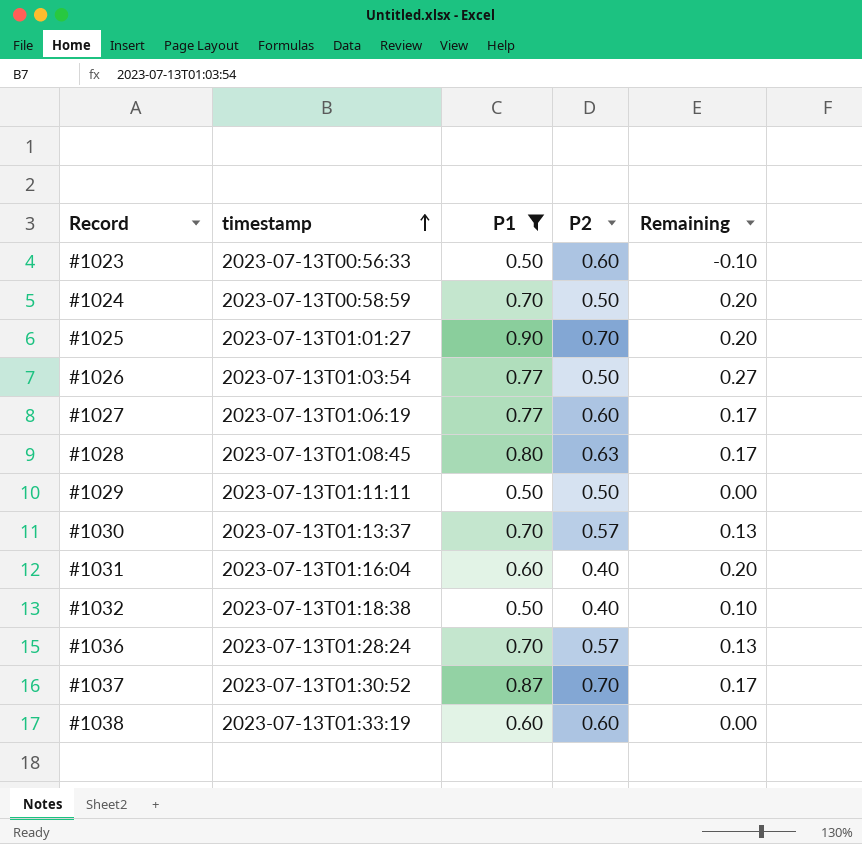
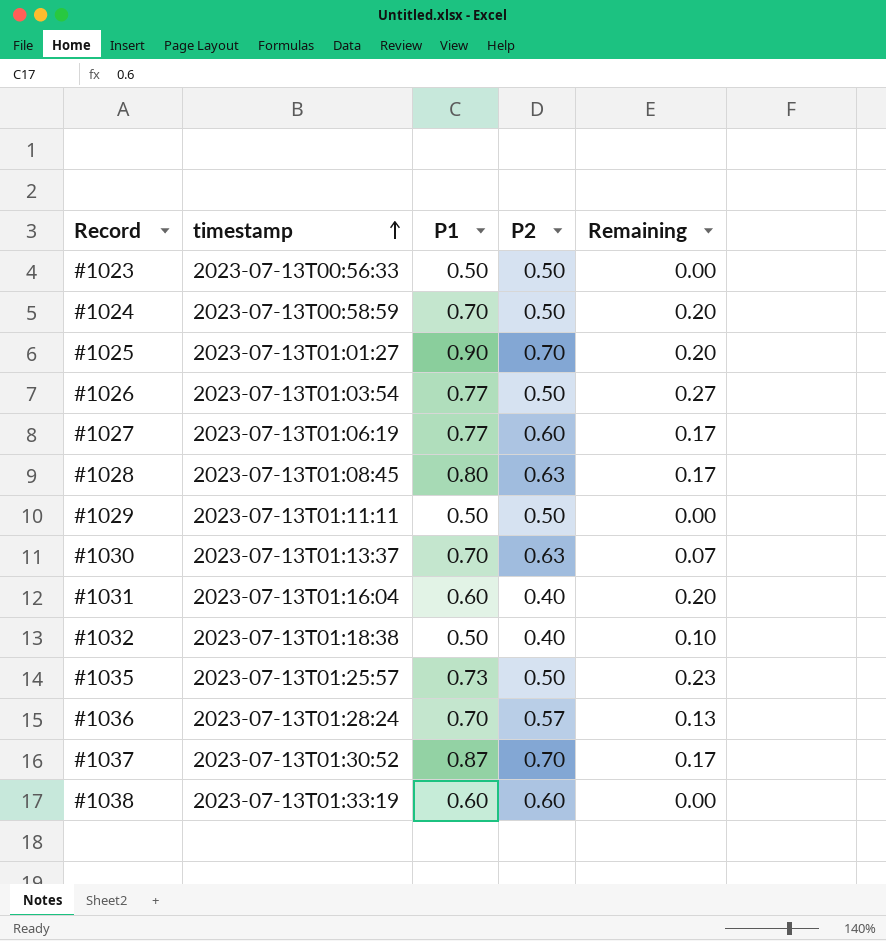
filter: P1 != 0.73 -> none
#1023 | P2: 0.60 -> 0.50
#1023 | Remaining: -0.10 -> 0.00
#1030 | P2: 0.57 -> 0.63
#1030 | Remaining: 0.13 -> 0.07

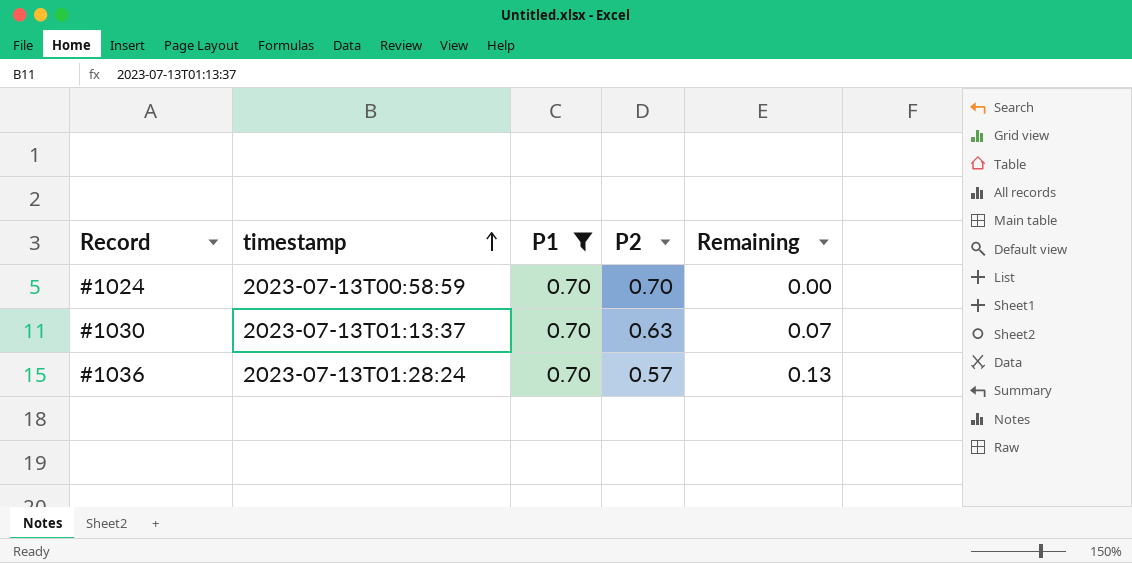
filter: none -> P1 = 0.70
#1024 | P2: 0.50 -> 0.70
#1024 | Remaining: 0.20 -> 0.00

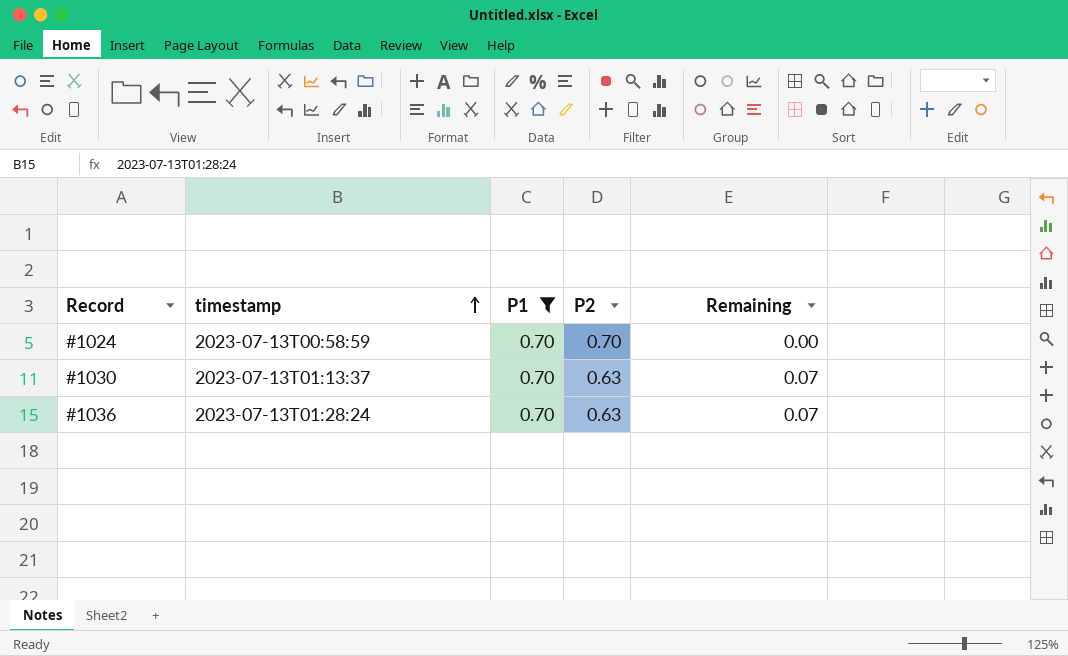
#1036 | P2: 0.57 -> 0.63
#1036 | Remaining: 0.13 -> 0.07

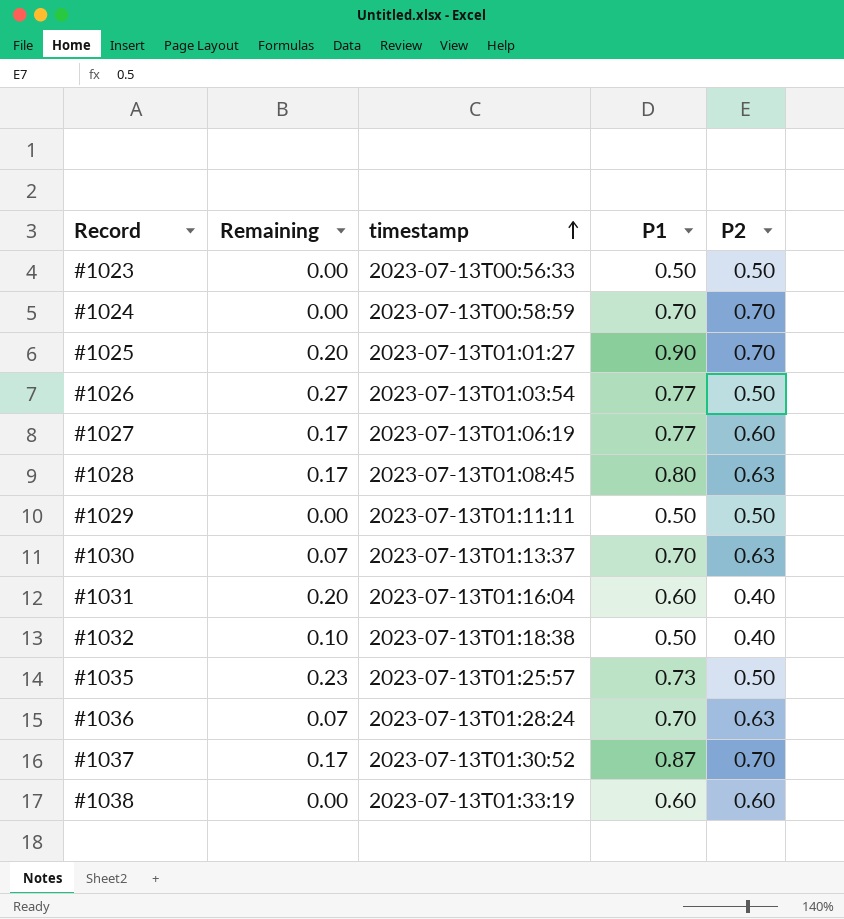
filter: P1 = 0.70 -> none
column Remaining | position: 5 -> 2

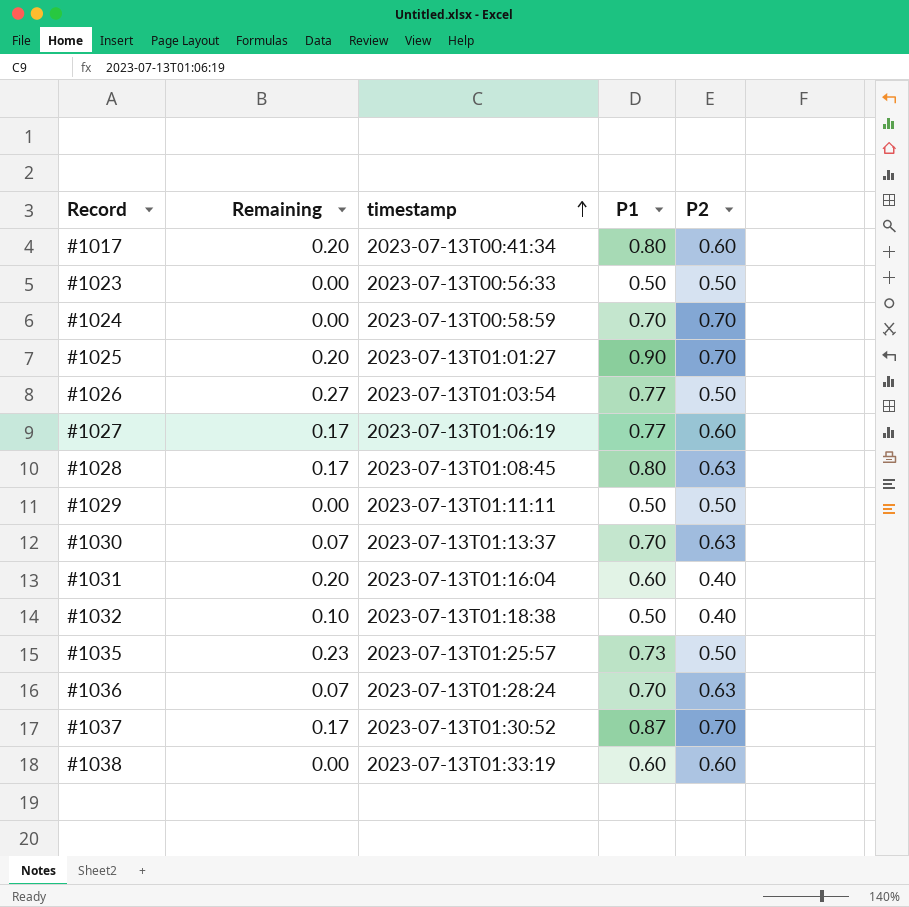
row #1017: none -> 0.20 | 2023-07-13T00:41:34 | 0.80 | 0.60

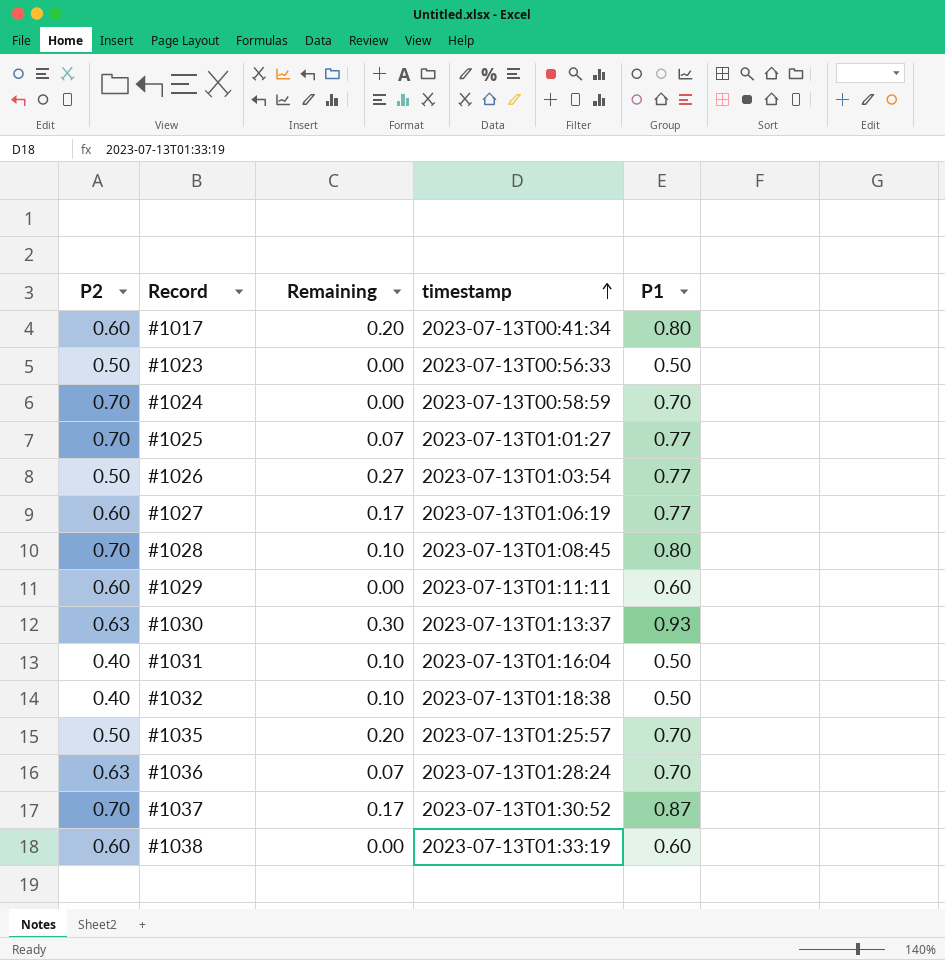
column P2 | position: 5 -> 1
#1025 | Remaining: 0.20 -> 0.07
#1025 | P1: 0.90 -> 0.77
#1028 | P2: 0.63 -> 0.70
#1028 | Remaining: 0.17 -> 0.10
#1029 | P2: 0.50 -> 0.60
#1029 | P1: 0.50 -> 0.60
#1030 | Remaining: 0.07 -> 0.30
#1030 | P1: 0.70 -> 0.93
#1031 | Remaining: 0.20 -> 0.10
#1031 | P1: 0.60 -> 0.50
#1035 | Remaining: 0.23 -> 0.20
#1035 | P1: 0.73 -> 0.70

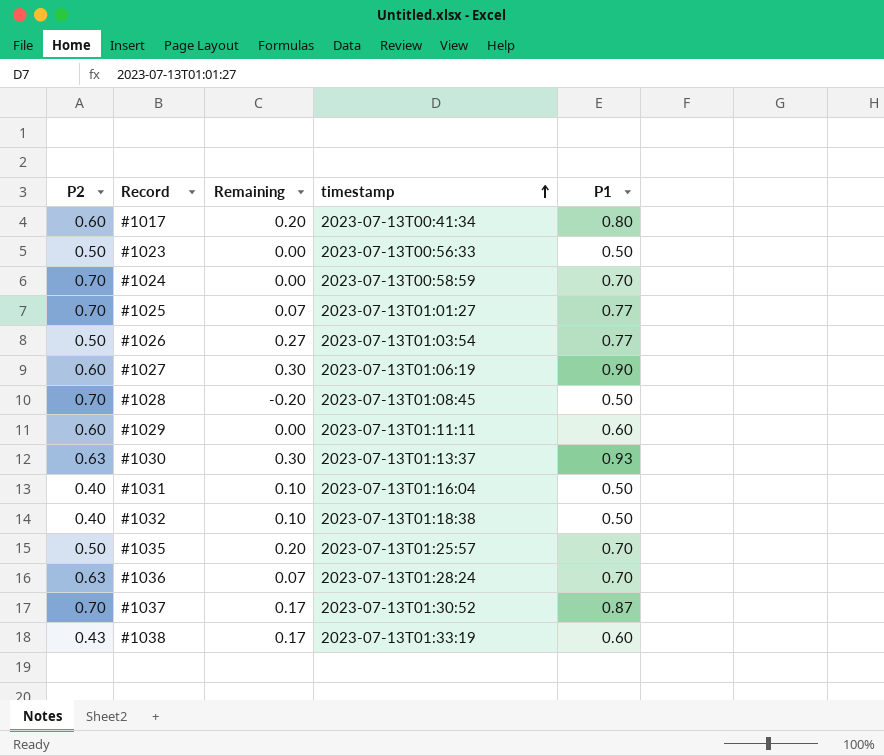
#1027 | Remaining: 0.17 -> 0.30
#1027 | P1: 0.77 -> 0.90
#1028 | Remaining: 0.10 -> -0.20
#1028 | P1: 0.80 -> 0.50
#1038 | P2: 0.60 -> 0.43
#1038 | Remaining: 0.00 -> 0.17

